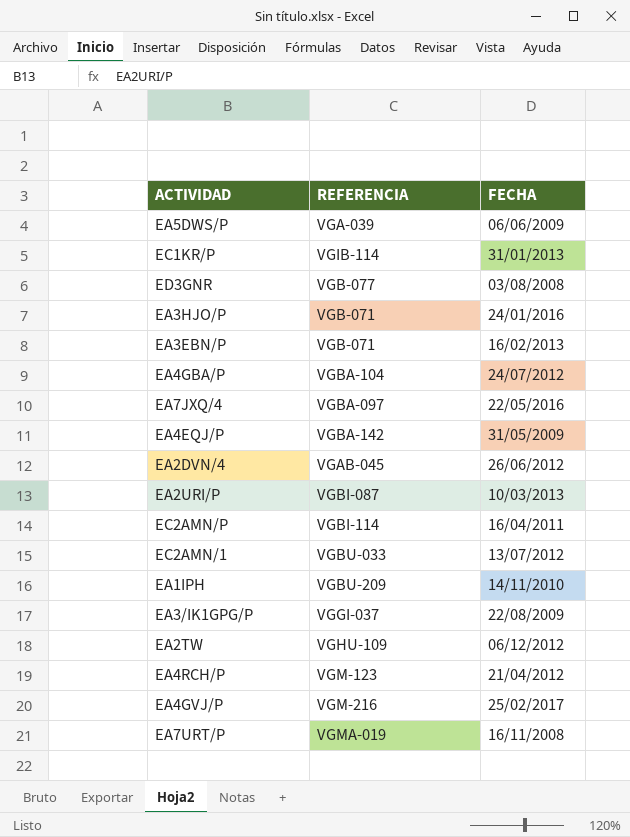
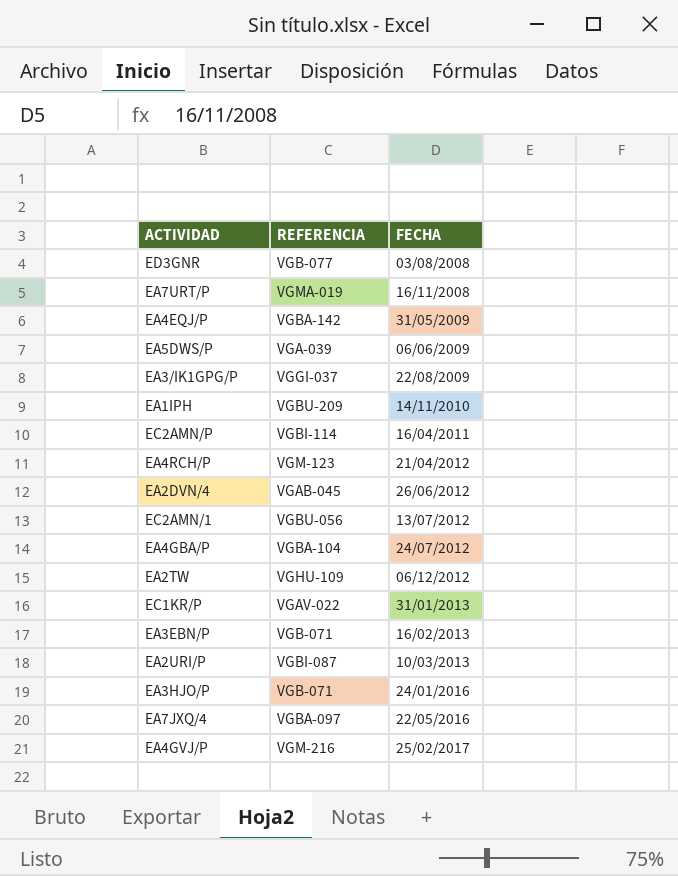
row order: none -> FECHA ascending
EC2AMN/1 | REFERENCIA: VGBU-033 -> VGBU-056
EC1KR/P | REFERENCIA: VGIB-114 -> VGAV-022

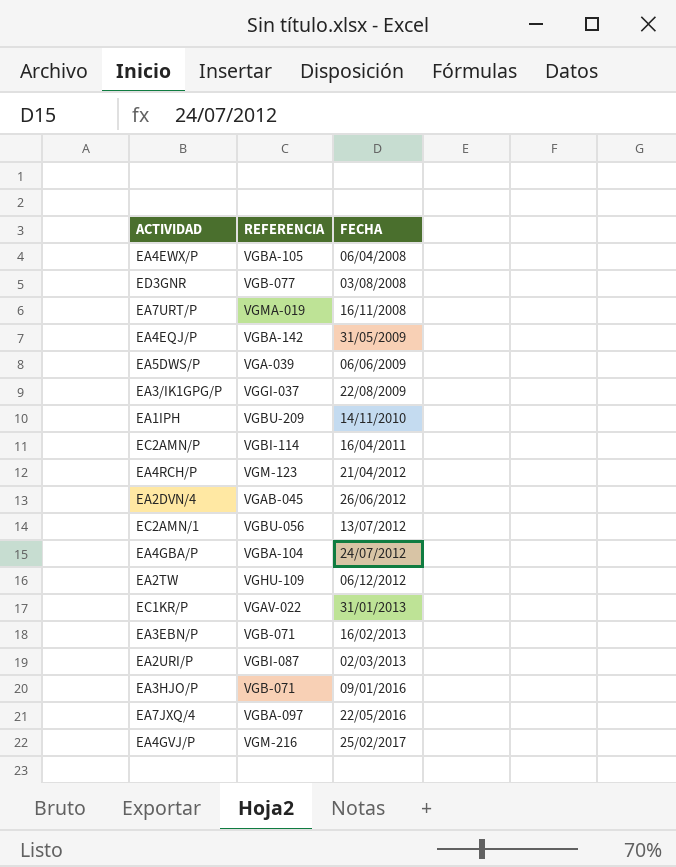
row EA4EWX/P: none -> VGBA-105 | 06/04/2008
EA2URI/P | FECHA: 10/03/2013 -> 02/03/2013
EA3HJO/P | FECHA: 24/01/2016 -> 09/01/2016

